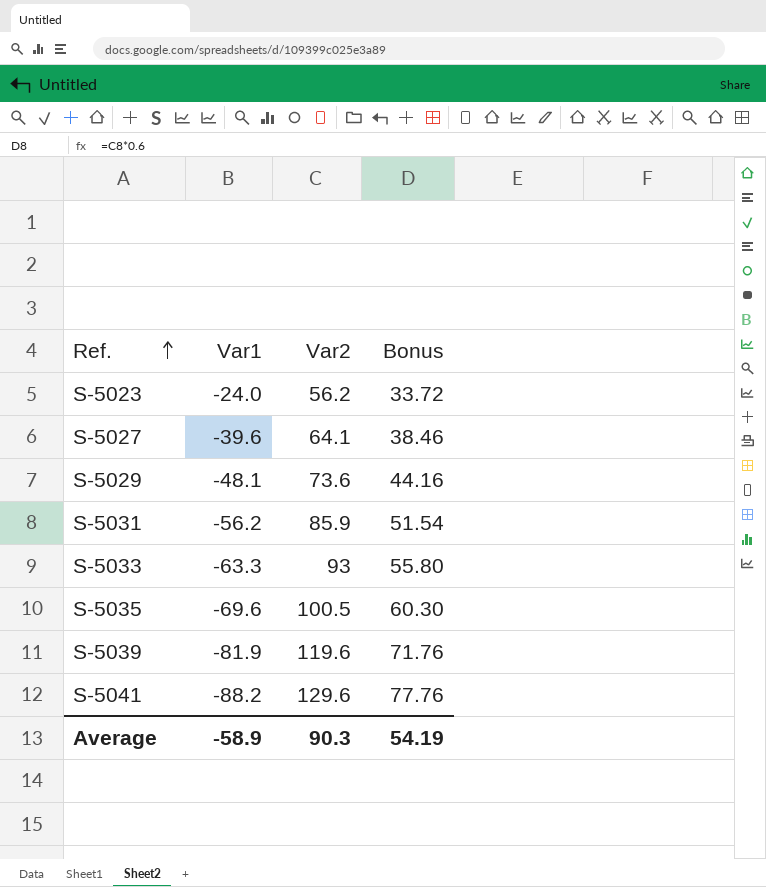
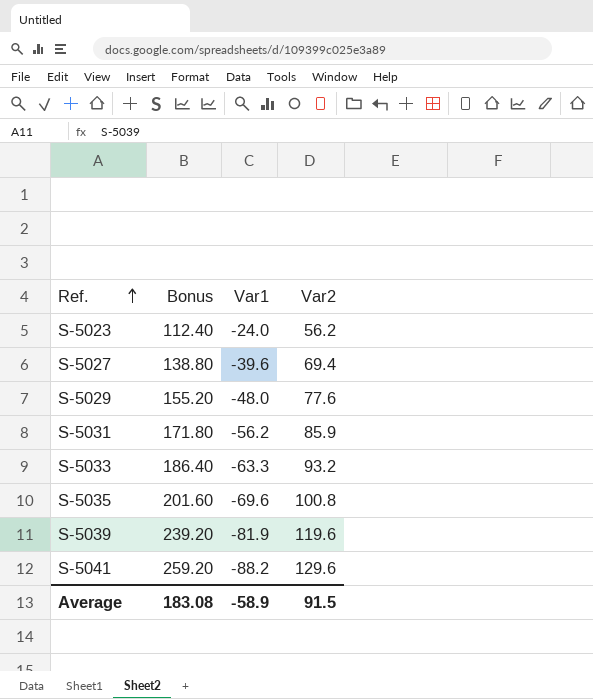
column Bonus | formula: [Var2] * 0.6 -> [Var2] * 2
column Bonus | position: 4 -> 2
S-5027 | Var2: 64.1 -> 69.4
S-5029 | Var1: -48.1 -> -48.0
S-5029 | Var2: 73.6 -> 77.6
S-5033 | Var2: 93 -> 93.2
S-5035 | Var2: 100.5 -> 100.8
Average | Bonus: 54.19 -> 183.08
Average | Var2: 90.3 -> 91.5

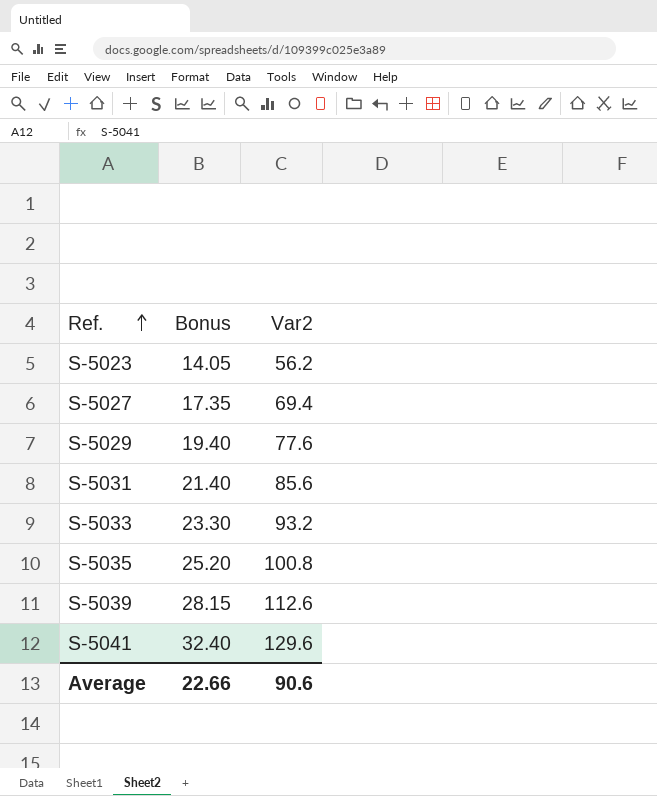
column Var1 | position: 3 -> none
column Bonus | formula: [Var2] * 2 -> [Var2] * 0.25
S-5031 | Var2: 85.9 -> 85.6
S-5039 | Var2: 119.6 -> 112.6
Average | Bonus: 183.08 -> 22.66
Average | Var2: 91.5 -> 90.6

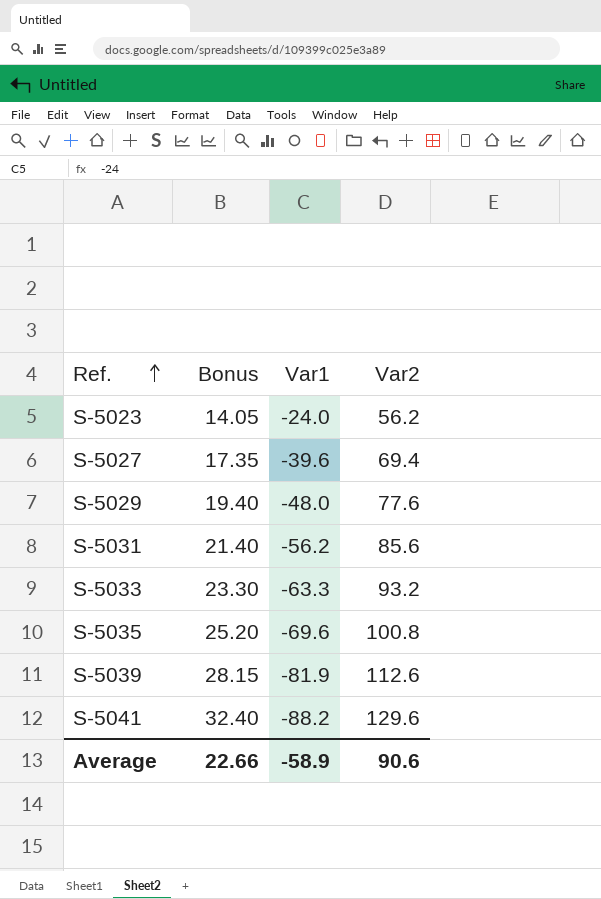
column Var1 | position: none -> 3

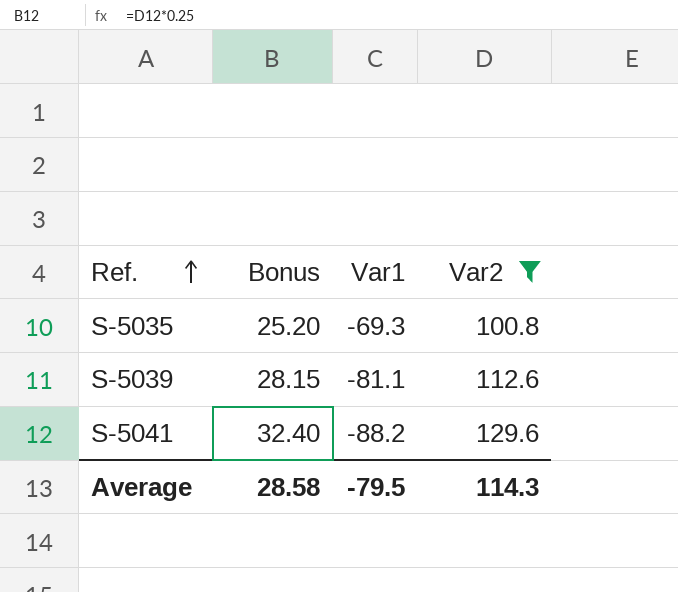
filter: none -> Var2 >= 100.8
S-5035 | Var1: -69.6 -> -69.3
S-5039 | Var1: -81.9 -> -81.1
Average | Bonus: 22.66 -> 28.58
Average | Var1: -58.9 -> -79.5
Average | Var2: 90.6 -> 114.3

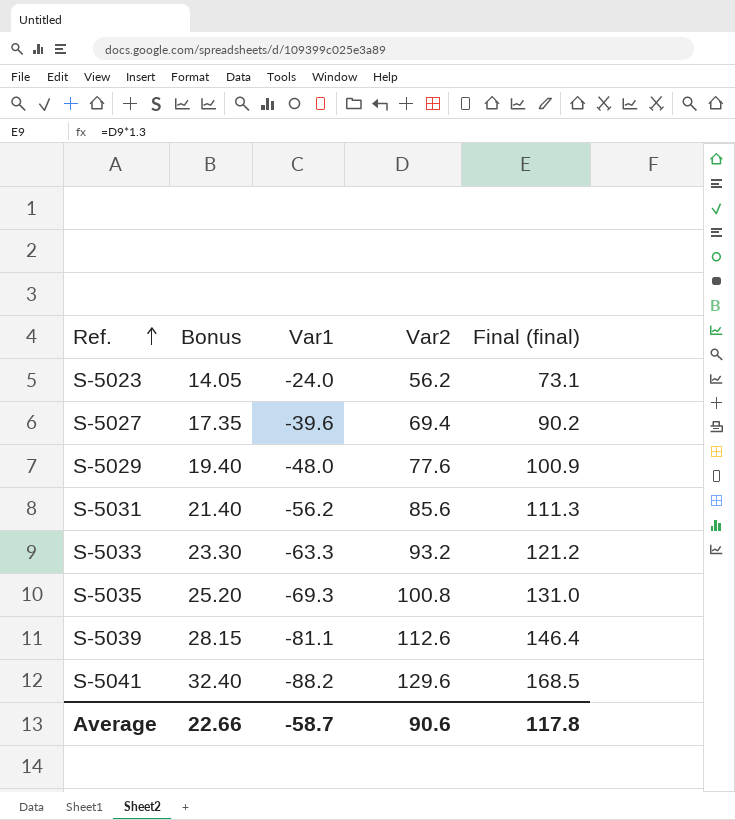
filter: Var2 >= 100.8 -> none
column Final (final) | formula: none -> [Var2] * 1.3
Average | Bonus: 28.58 -> 22.66
Average | Var1: -79.5 -> -58.7
Average | Var2: 114.3 -> 90.6

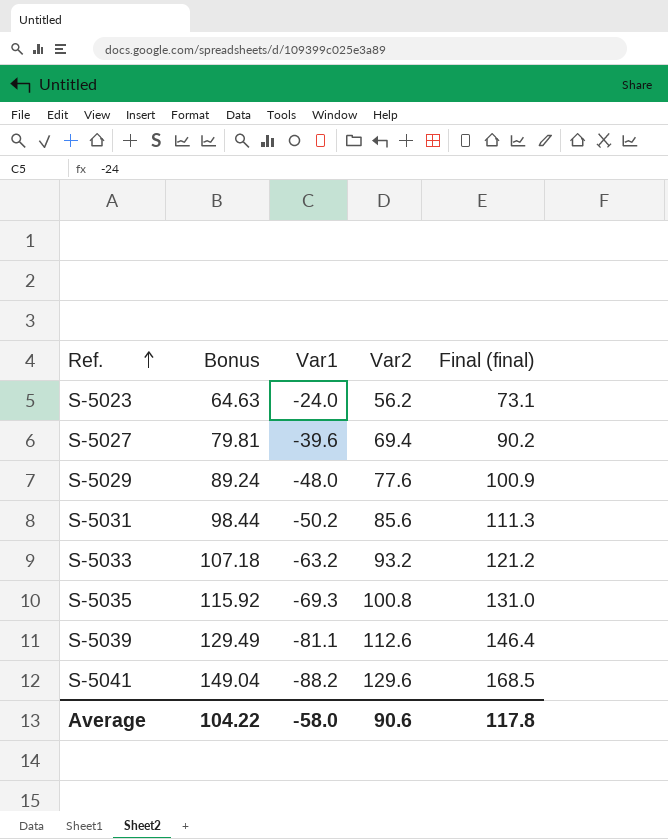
column Bonus | formula: [Var2] * 0.25 -> [Var2] * 1.15
S-5031 | Var1: -56.2 -> -50.2
S-5033 | Var1: -63.3 -> -63.2
Average | Bonus: 22.66 -> 104.22
Average | Var1: -58.7 -> -58.0

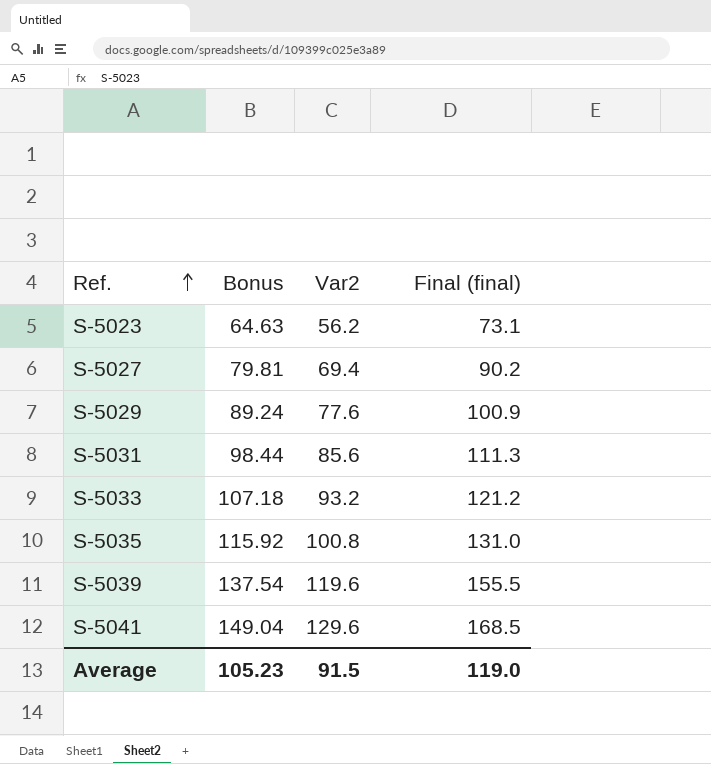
column Var1 | position: 3 -> none
S-5039 | Bonus: 129.49 -> 137.54
S-5039 | Var2: 112.6 -> 119.6
S-5039 | Final (final): 146.4 -> 155.5
Average | Bonus: 104.22 -> 105.23
Average | Var2: 90.6 -> 91.5
Average | Final (final): 117.8 -> 119.0

